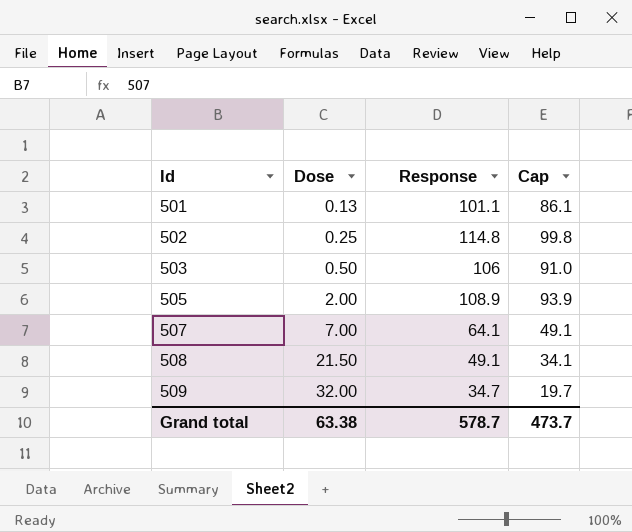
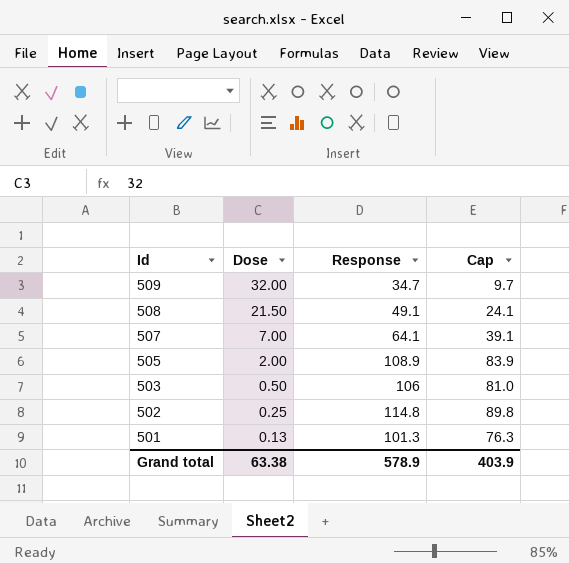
row order: Id ascending -> Id descending
column Cap | formula: [Response] - 15 -> [Response] - 25
501 | Response: 101.1 -> 101.3
Grand total | Response: 578.7 -> 578.9
Grand total | Cap: 473.7 -> 403.9

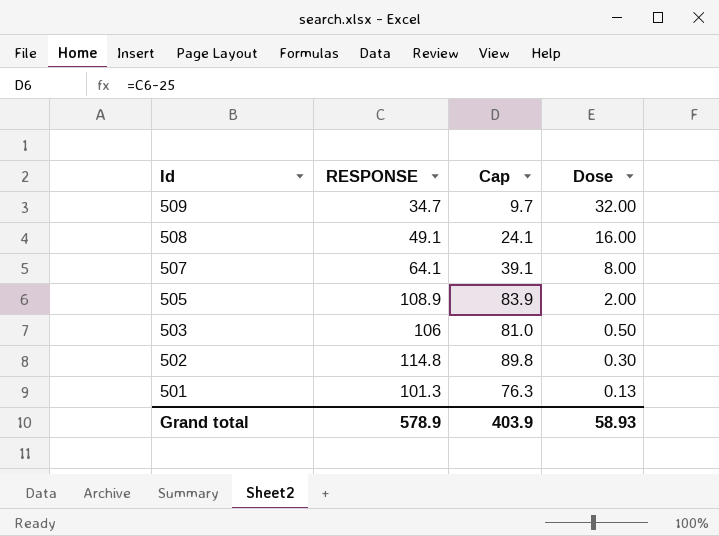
column name: Response -> RESPONSE
column Dose | position: 2 -> 4
508 | Dose: 21.50 -> 16.00
507 | Dose: 7.00 -> 8.00
502 | Dose: 0.25 -> 0.30
Grand total | Dose: 63.38 -> 58.93

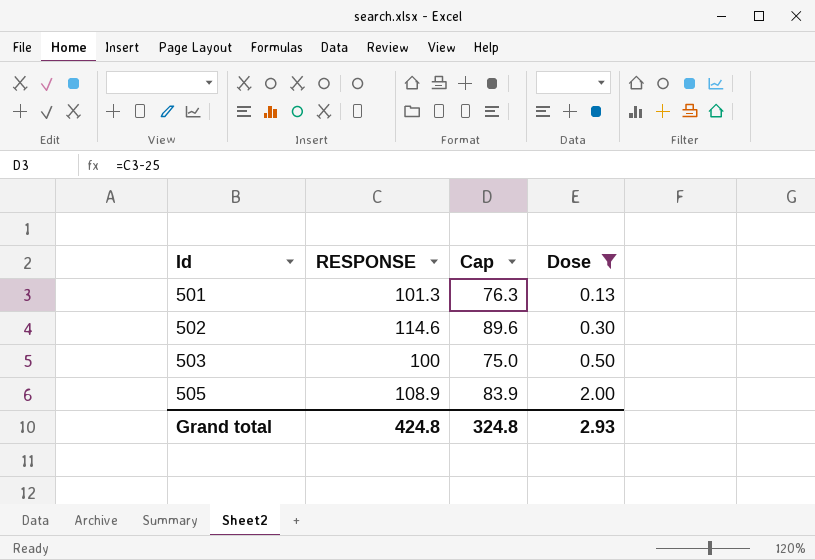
filter: none -> Dose <= 2.00
row order: Id descending -> Id ascending
502 | RESPONSE: 114.8 -> 114.6
502 | Cap: 89.8 -> 89.6
503 | RESPONSE: 106 -> 100
503 | Cap: 81.0 -> 75.0
Grand total | RESPONSE: 578.9 -> 424.8
Grand total | Cap: 403.9 -> 324.8
Grand total | Dose: 58.93 -> 2.93

